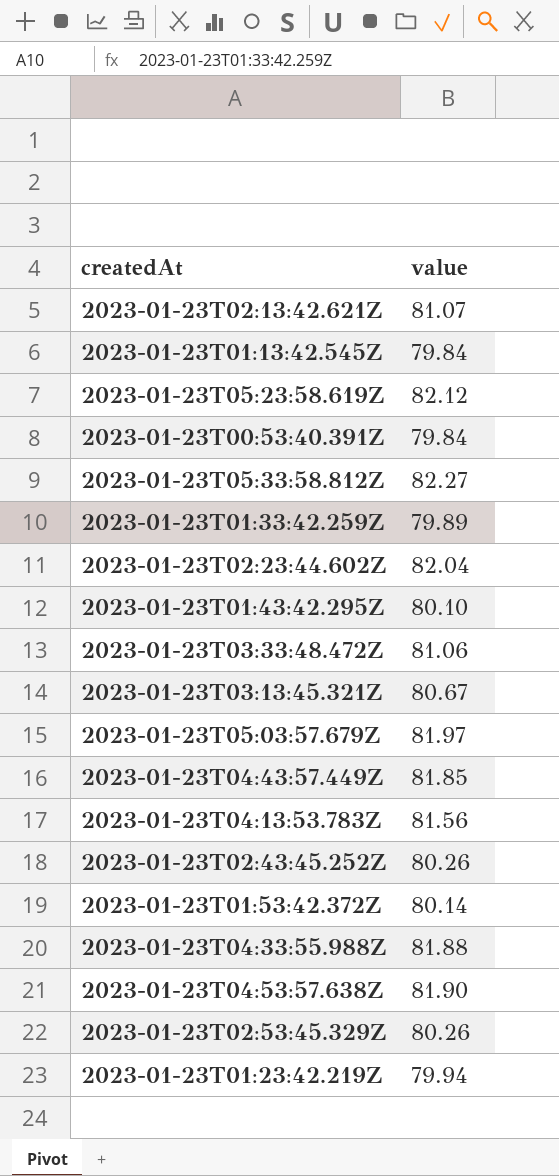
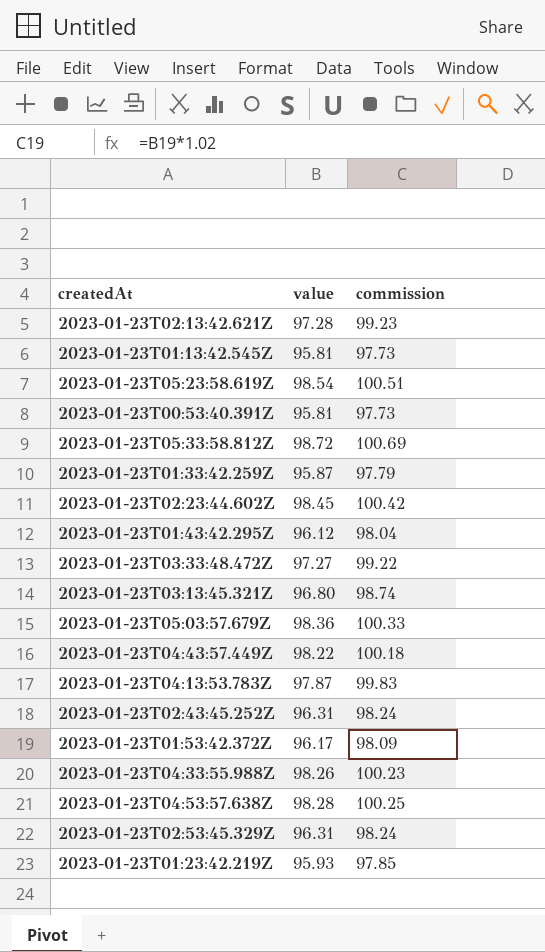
column commission | formula: none -> [value] * 1.02
2023-01-23T02:13:42.621Z | value: 81.07 -> 97.28
2023-01-23T01:13:42.545Z | value: 79.84 -> 95.81
2023-01-23T05:23:58.619Z | value: 82.12 -> 98.54
2023-01-23T00:53:40.391Z | value: 79.84 -> 95.81
2023-01-23T05:33:58.812Z | value: 82.27 -> 98.72
2023-01-23T01:33:42.259Z | value: 79.89 -> 95.87
2023-01-23T02:23:44.602Z | value: 82.04 -> 98.45
2023-01-23T01:43:42.295Z | value: 80.10 -> 96.12
2023-01-23T03:33:48.472Z | value: 81.06 -> 97.27
2023-01-23T03:13:45.321Z | value: 80.67 -> 96.80
2023-01-23T05:03:57.679Z | value: 81.97 -> 98.36
2023-01-23T04:43:57.449Z | value: 81.85 -> 98.22
2023-01-23T04:13:53.783Z | value: 81.56 -> 97.87
2023-01-23T02:43:45.252Z | value: 80.26 -> 96.31
2023-01-23T01:53:42.372Z | value: 80.14 -> 96.17
2023-01-23T04:33:55.988Z | value: 81.88 -> 98.26
2023-01-23T04:53:57.638Z | value: 81.90 -> 98.28
2023-01-23T02:53:45.329Z | value: 80.26 -> 96.31
2023-01-23T01:23:42.219Z | value: 79.94 -> 95.93

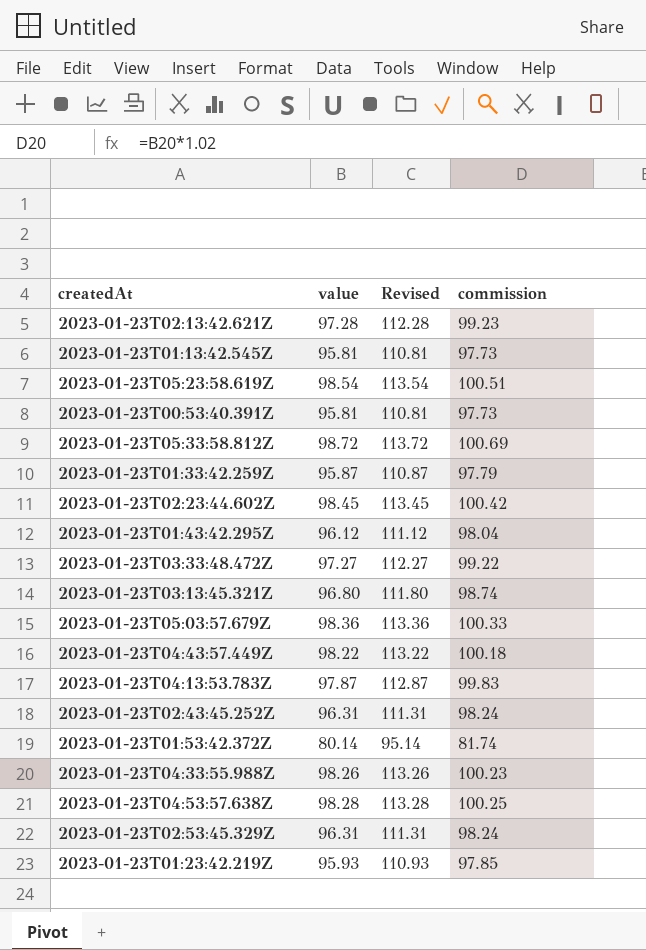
column Revised | formula: none -> [value] + 15
2023-01-23T01:53:42.372Z | value: 96.17 -> 80.14
2023-01-23T01:53:42.372Z | commission: 98.09 -> 81.74

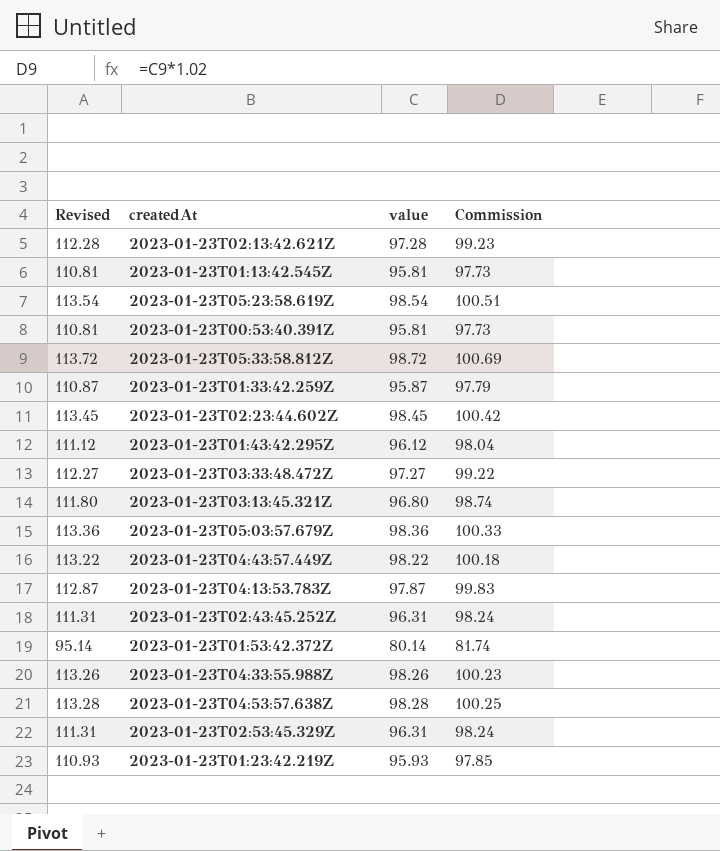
column Revised | position: 3 -> 1
column name: commission -> Commission

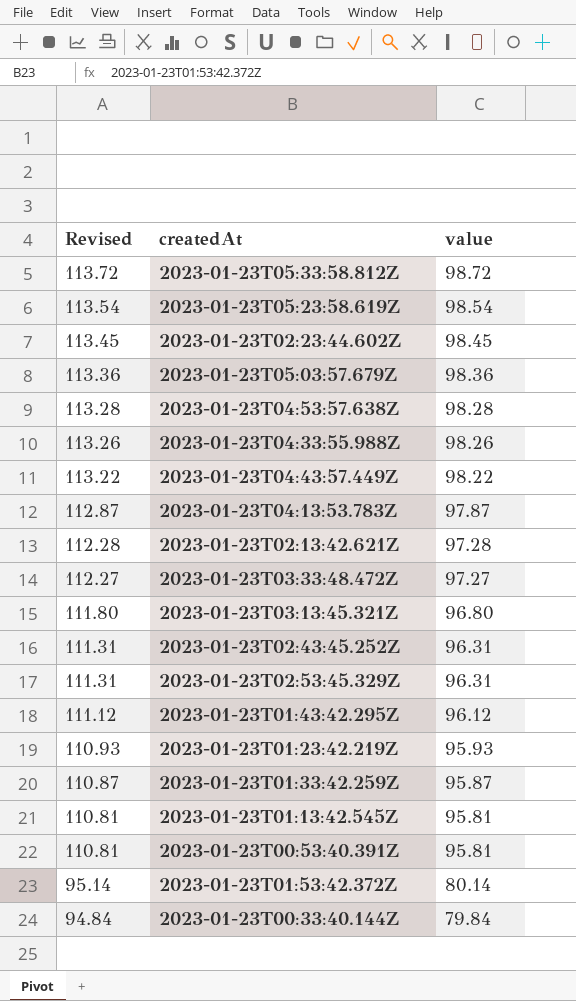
row order: none -> Revised descending
column Commission | formula: [value] * 1.02 -> none
row 2023-01-23T00:33:40.144Z: none -> 94.84 | 79.84

